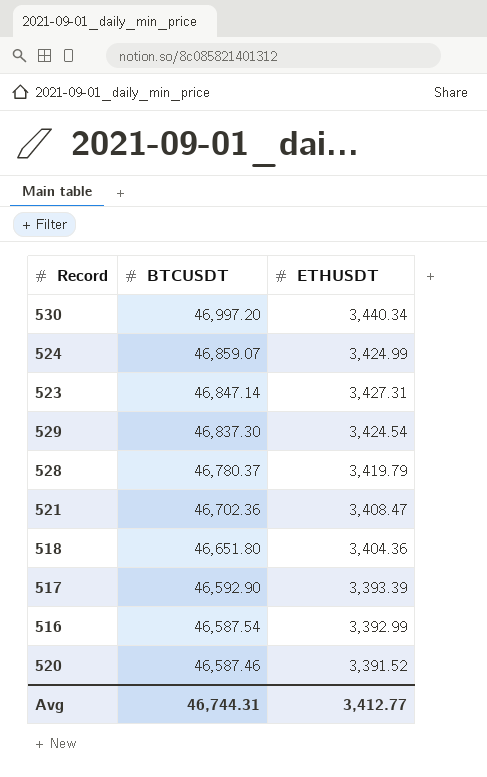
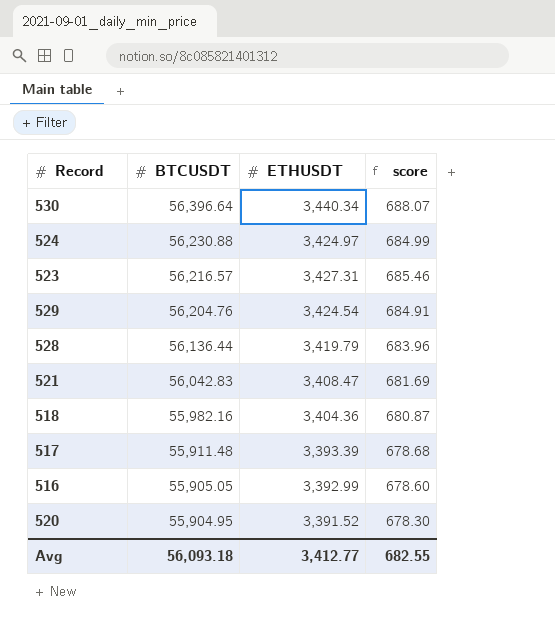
column score | formula: none -> [ETHUSDT] * 0.2
530 | BTCUSDT: 46,997.20 -> 56,396.64
524 | BTCUSDT: 46,859.07 -> 56,230.88
524 | ETHUSDT: 3,424.99 -> 3,424.97
523 | BTCUSDT: 46,847.14 -> 56,216.57
529 | BTCUSDT: 46,837.30 -> 56,204.76
528 | BTCUSDT: 46,780.37 -> 56,136.44
521 | BTCUSDT: 46,702.36 -> 56,042.83
518 | BTCUSDT: 46,651.80 -> 55,982.16
517 | BTCUSDT: 46,592.90 -> 55,911.48
516 | BTCUSDT: 46,587.54 -> 55,905.05
520 | BTCUSDT: 46,587.46 -> 55,904.95
Avg | BTCUSDT: 46,744.31 -> 56,093.18

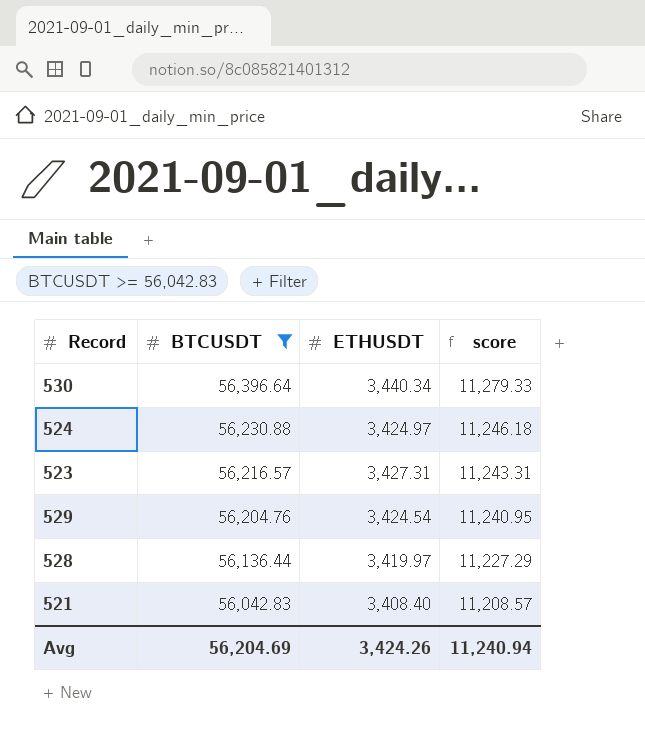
filter: none -> BTCUSDT >= 56,042.83
column score | formula: [ETHUSDT] * 0.2 -> [BTCUSDT] * 0.2
528 | ETHUSDT: 3,419.79 -> 3,419.97
521 | ETHUSDT: 3,408.47 -> 3,408.40
Avg | BTCUSDT: 56,093.18 -> 56,204.69
Avg | ETHUSDT: 3,412.77 -> 3,424.26
Avg | score: 682.55 -> 11,240.94

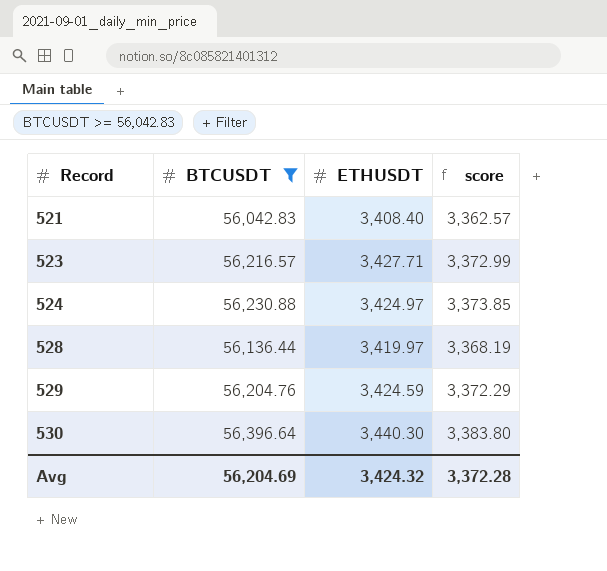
row order: BTCUSDT descending -> Record ascending
column score | formula: [BTCUSDT] * 0.2 -> [BTCUSDT] * 0.06
523 | ETHUSDT: 3,427.31 -> 3,427.71
529 | ETHUSDT: 3,424.54 -> 3,424.59
530 | ETHUSDT: 3,440.34 -> 3,440.30
Avg | ETHUSDT: 3,424.26 -> 3,424.32
Avg | score: 11,240.94 -> 3,372.28

